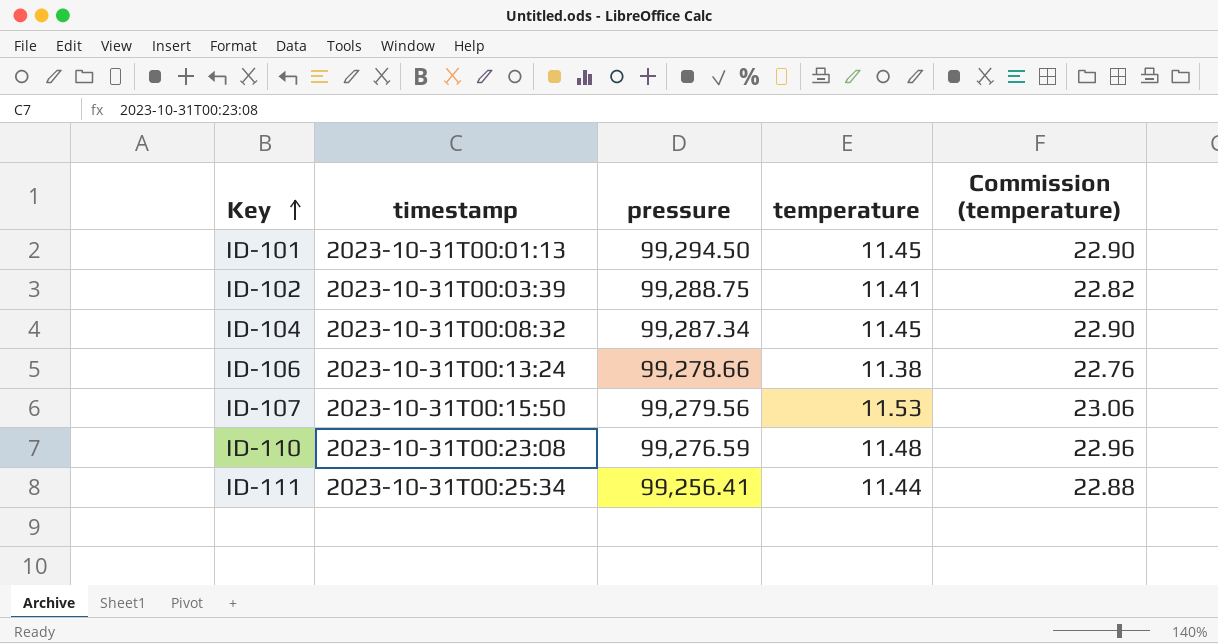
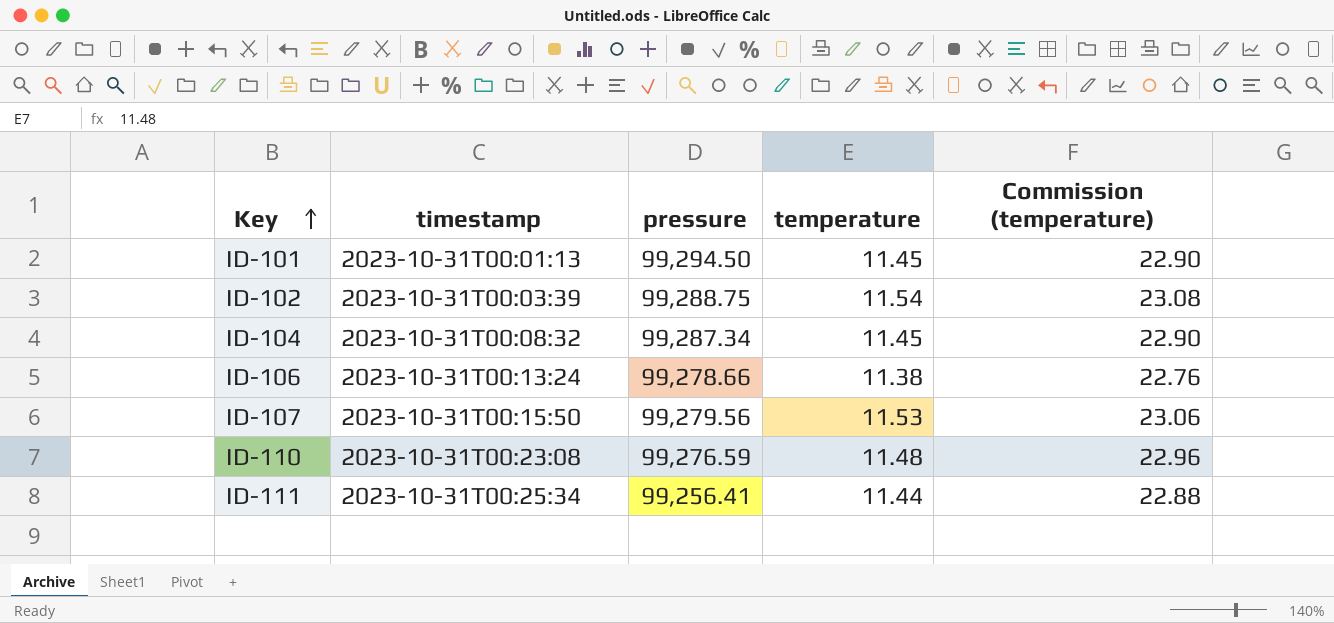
ID-102 | temperature: 11.41 -> 11.54
ID-102 | Commission (temperature): 22.82 -> 23.08

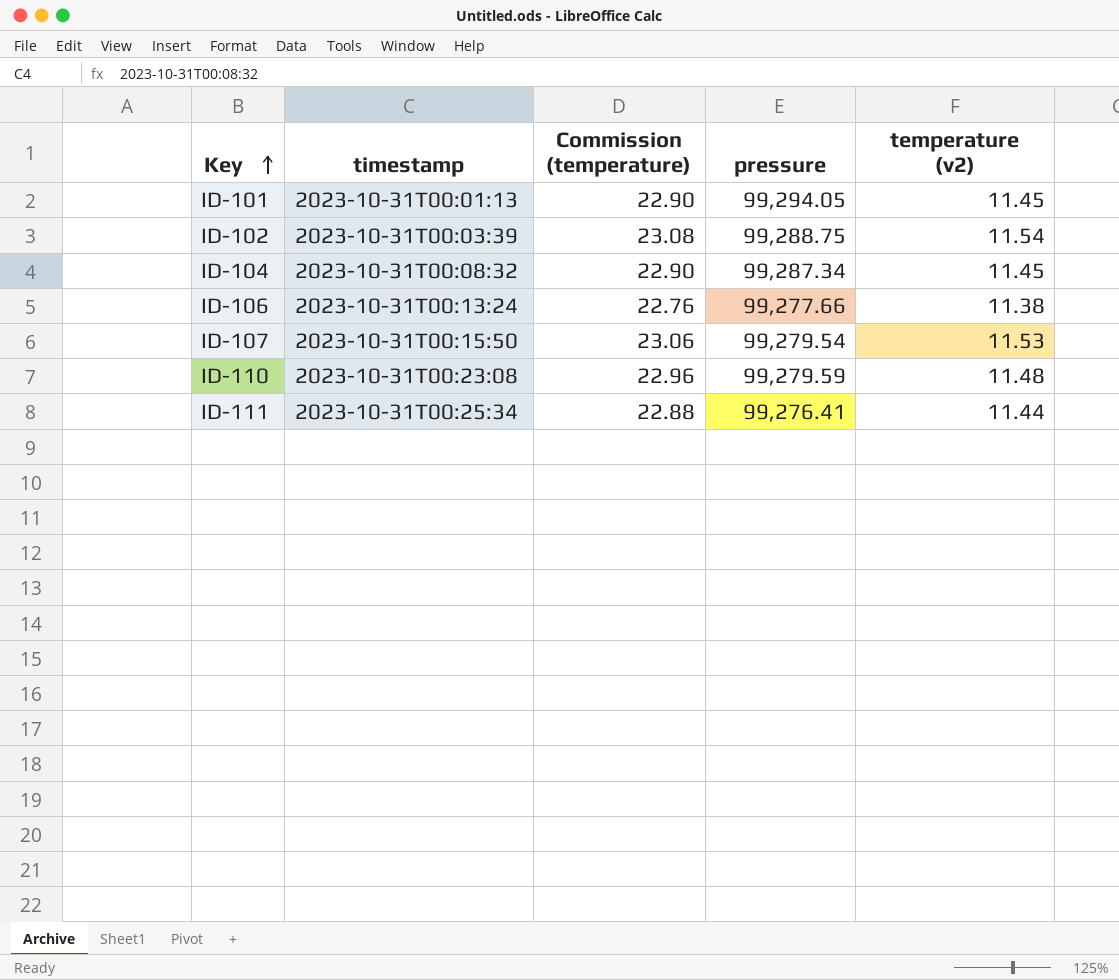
column Commission (temperature) | position: 5 -> 3
column name: temperature -> temperature (v2)
ID-101 | pressure: 99,294.50 -> 99,294.05
ID-106 | pressure: 99,278.66 -> 99,277.66
ID-107 | pressure: 99,279.56 -> 99,279.54
ID-110 | pressure: 99,276.59 -> 99,279.59
ID-111 | pressure: 99,256.41 -> 99,276.41

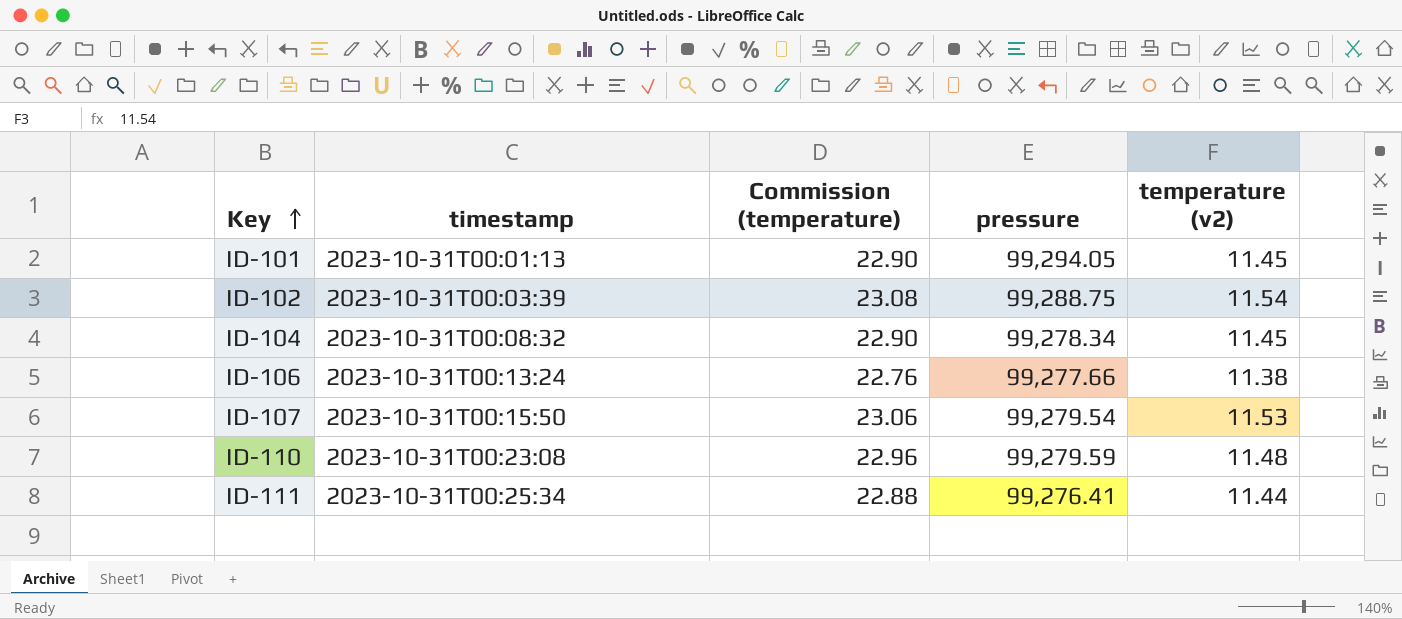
ID-104 | pressure: 99,287.34 -> 99,278.34

